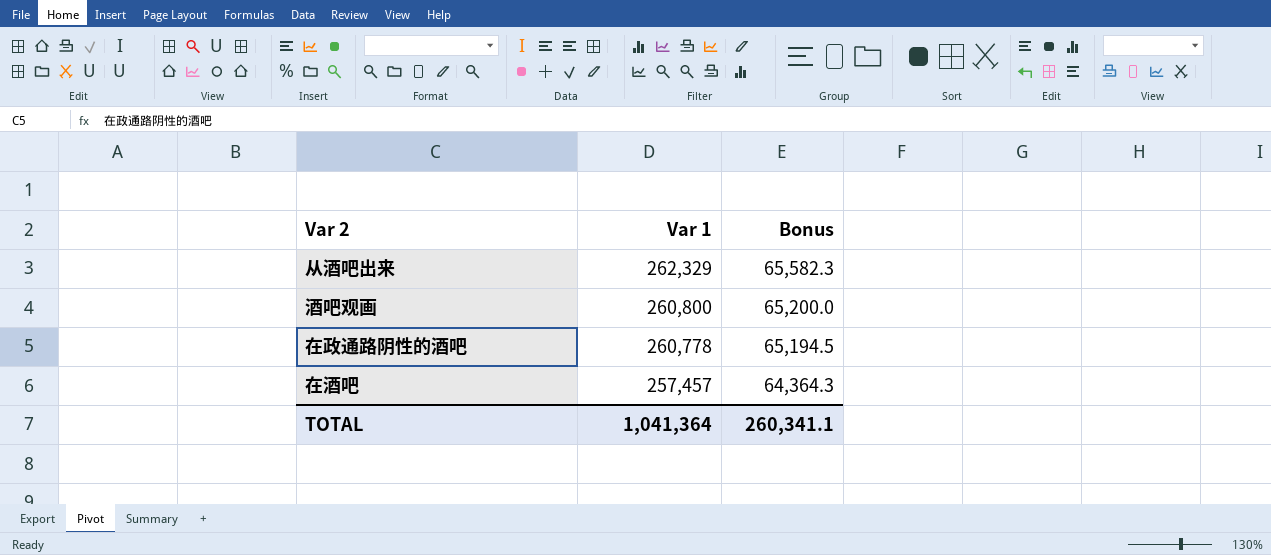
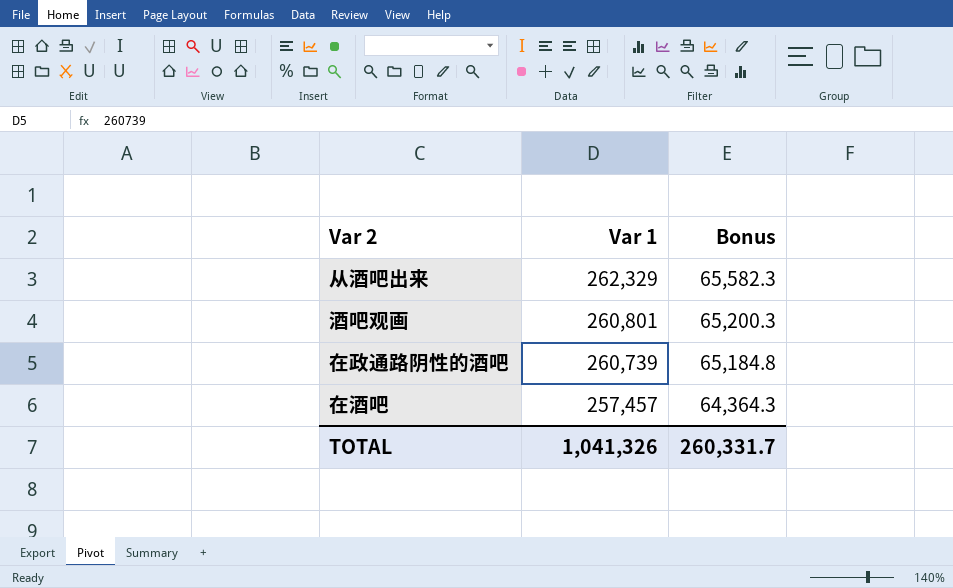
酒吧观画 | Var 1: 260,800 -> 260,801
酒吧观画 | Bonus: 65,200.0 -> 65,200.3
在政通路阴性的酒吧 | Var 1: 260,778 -> 260,739
在政通路阴性的酒吧 | Bonus: 65,194.5 -> 65,184.8
TOTAL | Var 1: 1,041,364 -> 1,041,326
TOTAL | Bonus: 260,341.1 -> 260,331.7

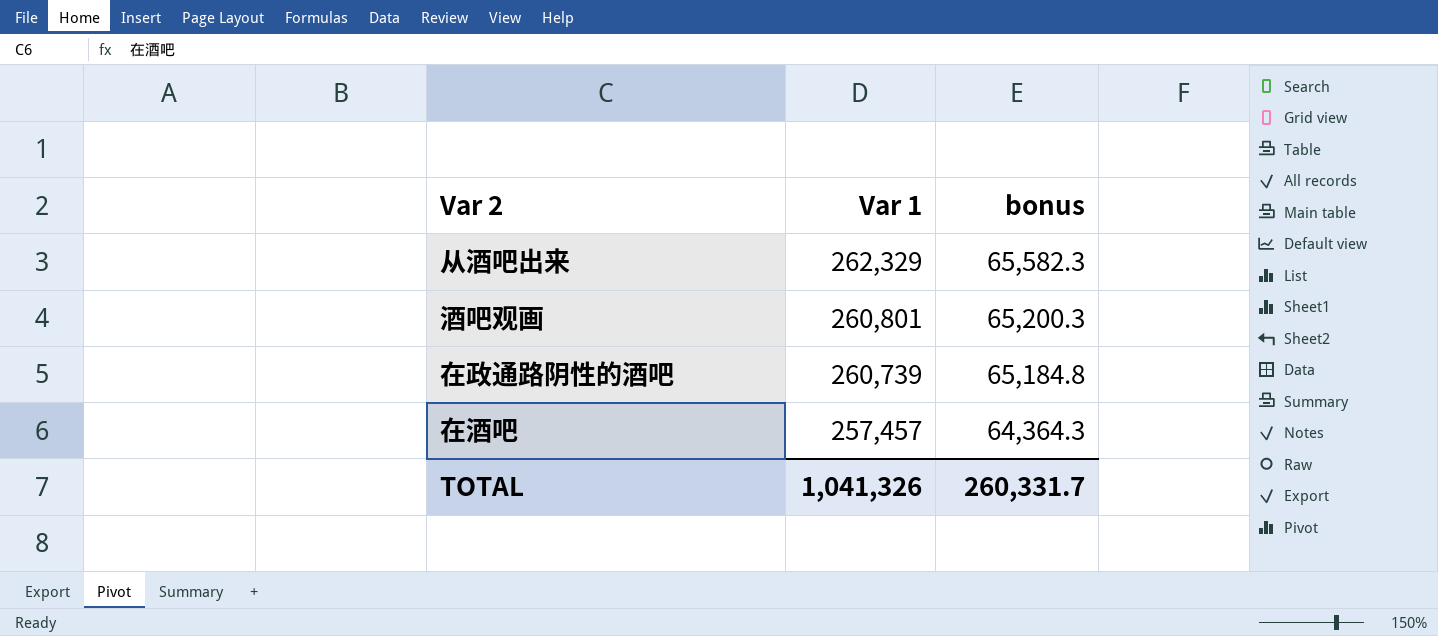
column name: Bonus -> bonus

